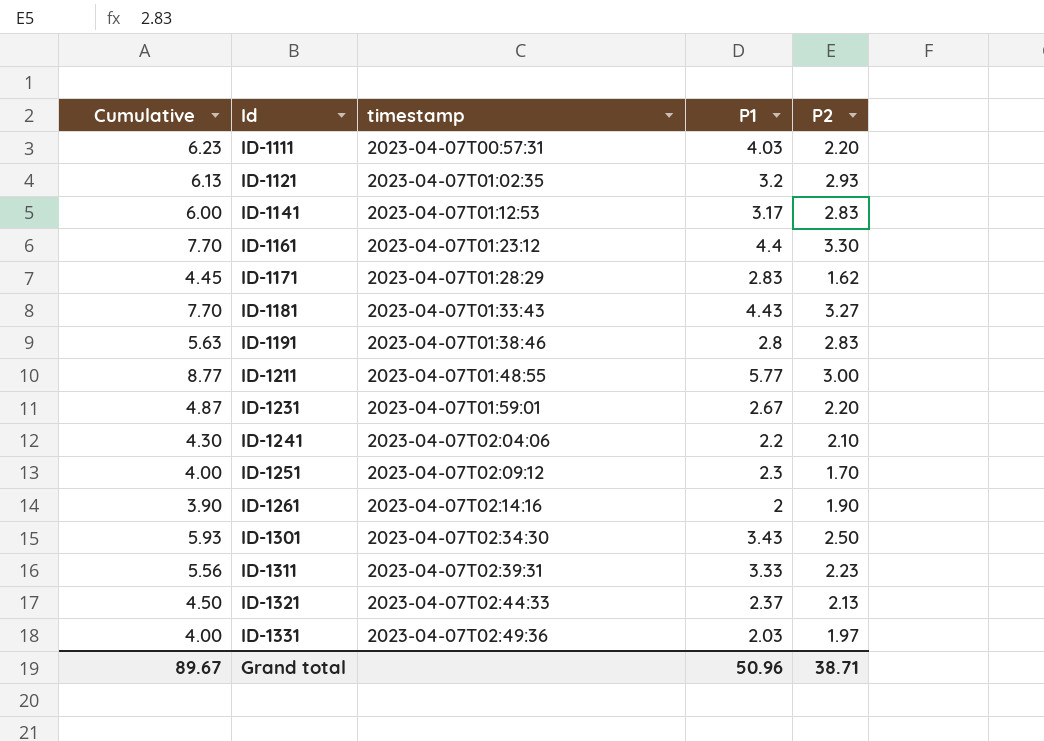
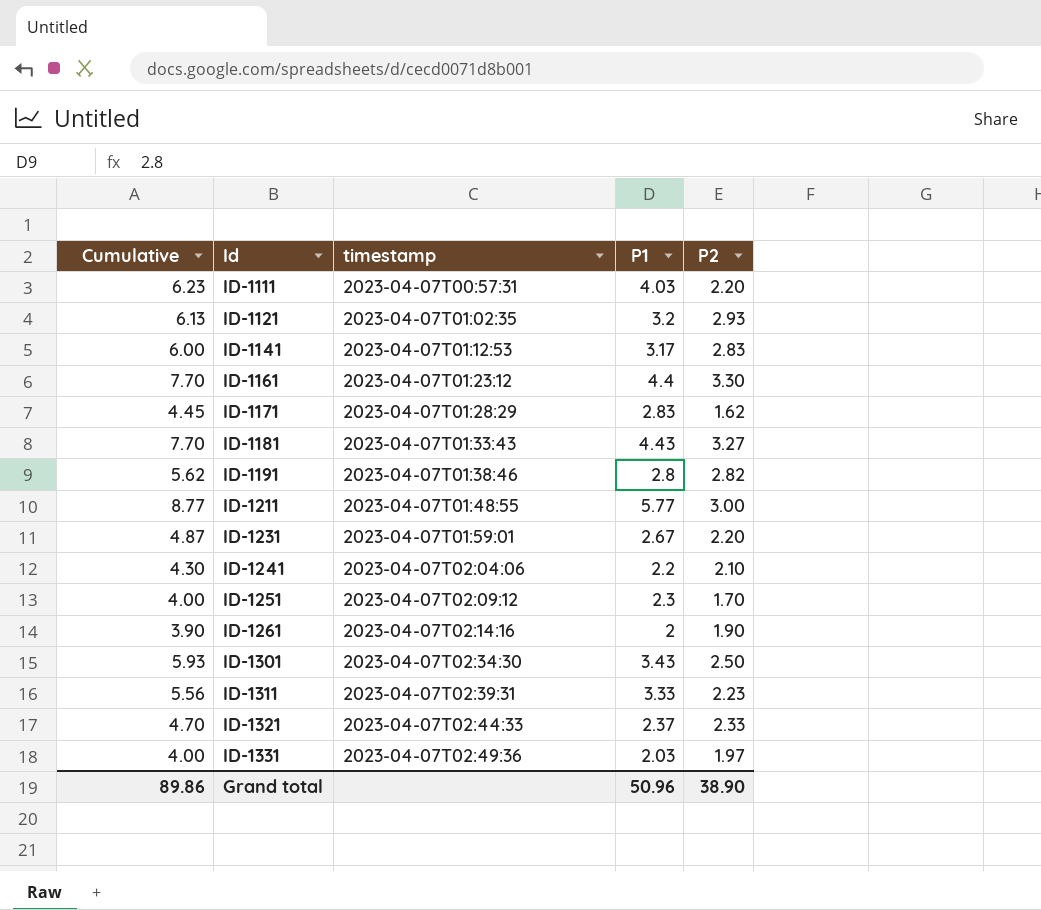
ID-1191 | Cumulative: 5.63 -> 5.62
ID-1191 | P2: 2.83 -> 2.82
ID-1321 | Cumulative: 4.50 -> 4.70
ID-1321 | P2: 2.13 -> 2.33
Grand total | Cumulative: 89.67 -> 89.86
Grand total | P2: 38.71 -> 38.90

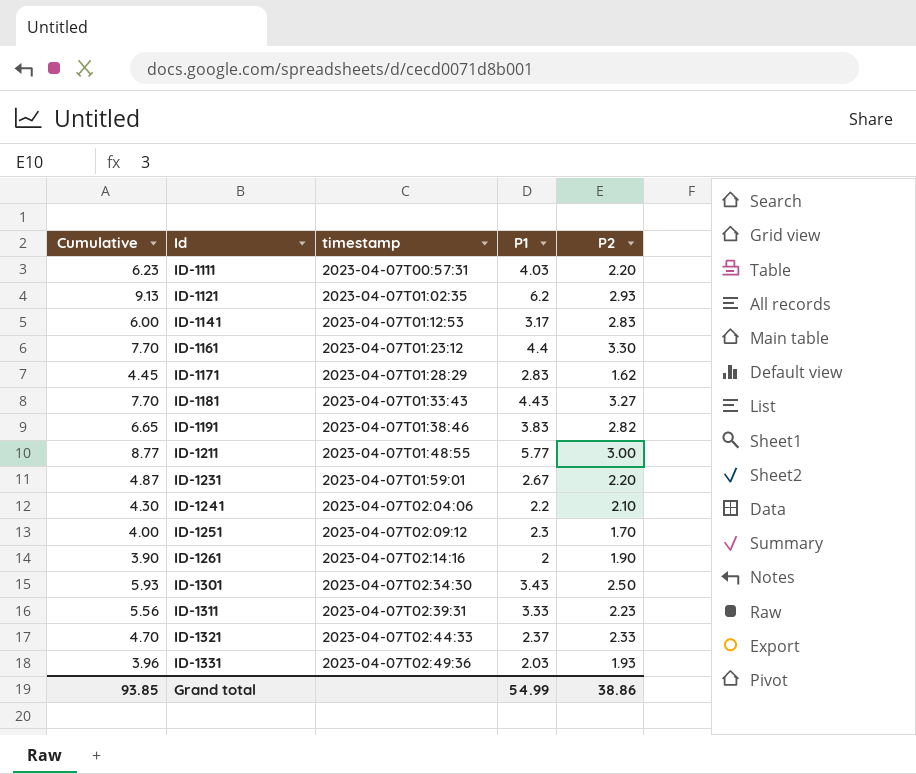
ID-1121 | Cumulative: 6.13 -> 9.13
ID-1121 | P1: 3.2 -> 6.2
ID-1191 | Cumulative: 5.62 -> 6.65
ID-1191 | P1: 2.8 -> 3.83
ID-1331 | Cumulative: 4.00 -> 3.96
ID-1331 | P2: 1.97 -> 1.93
Grand total | Cumulative: 89.86 -> 93.85
Grand total | P1: 50.96 -> 54.99
Grand total | P2: 38.90 -> 38.86

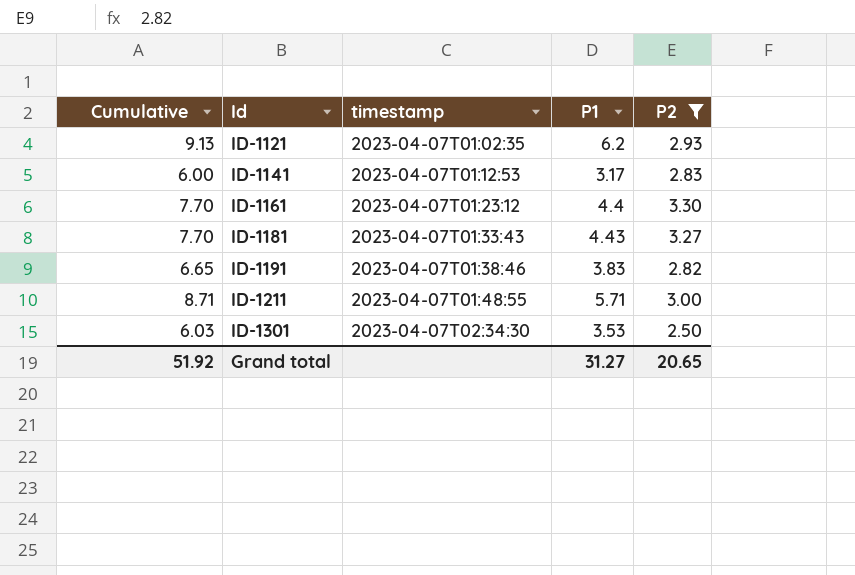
filter: none -> P2 >= 2.50
ID-1211 | Cumulative: 8.77 -> 8.71
ID-1211 | P1: 5.77 -> 5.71
ID-1301 | Cumulative: 5.93 -> 6.03
ID-1301 | P1: 3.43 -> 3.53
Grand total | Cumulative: 93.85 -> 51.92
Grand total | P1: 54.99 -> 31.27
Grand total | P2: 38.86 -> 20.65

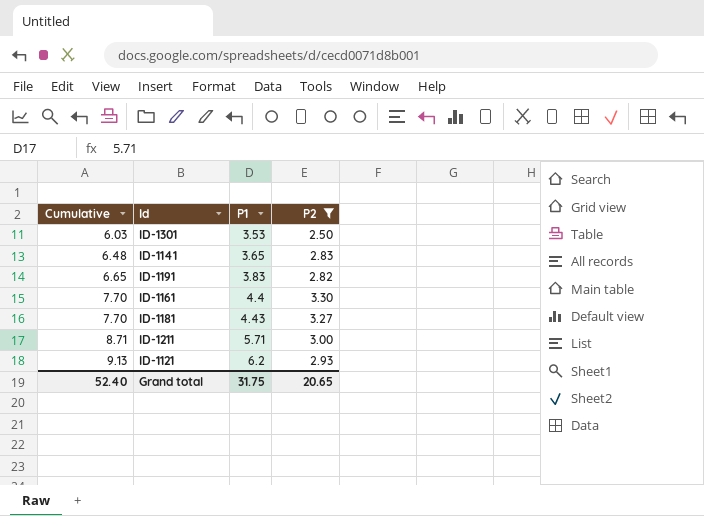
row order: Id ascending -> Cumulative ascending
column timestamp | position: 3 -> none
ID-1141 | Cumulative: 6.00 -> 6.48
ID-1141 | P1: 3.17 -> 3.65
Grand total | Cumulative: 51.92 -> 52.40
Grand total | P1: 31.27 -> 31.75

